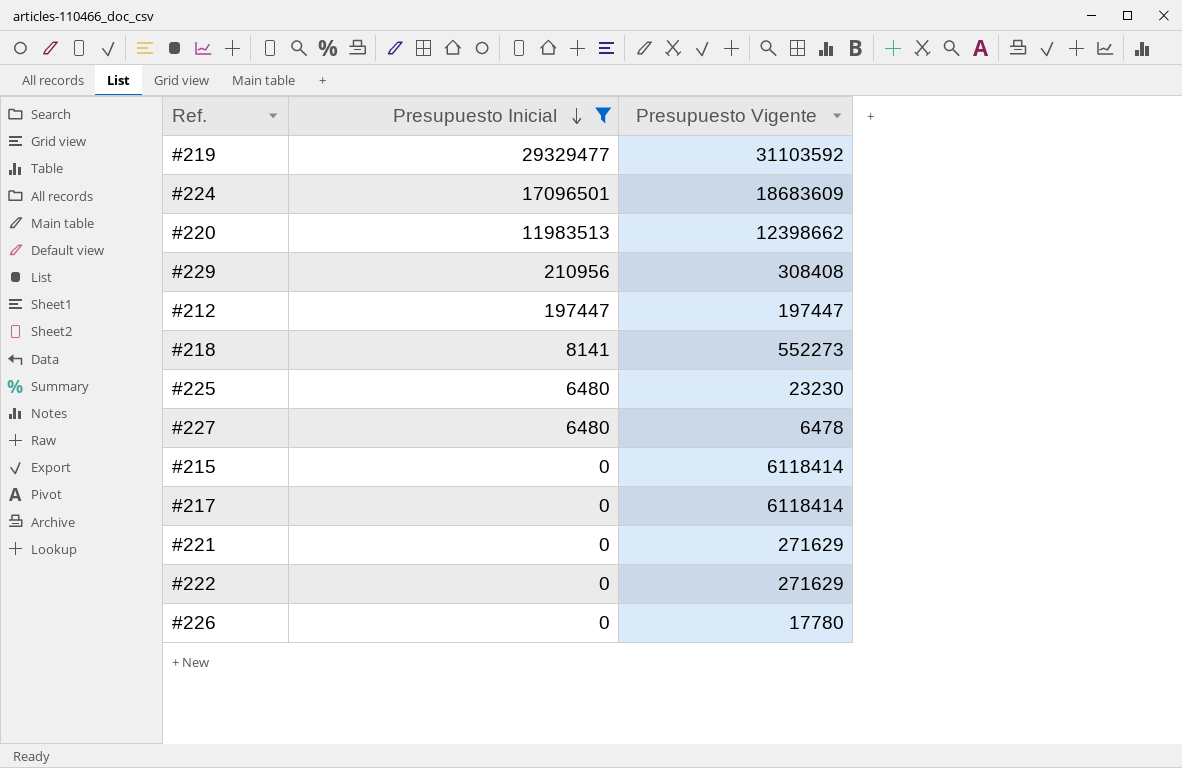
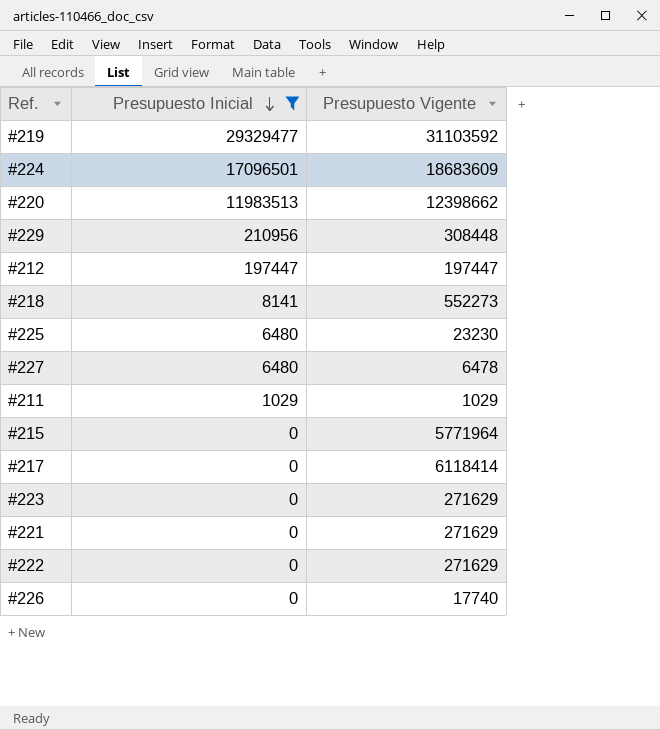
#229 | Presupuesto Vigente: 308408 -> 308448
row #211: none -> 1029 | 1029
#215 | Presupuesto Vigente: 6118414 -> 5771964
row #223: none -> 0 | 271629
#226 | Presupuesto Vigente: 17780 -> 17740

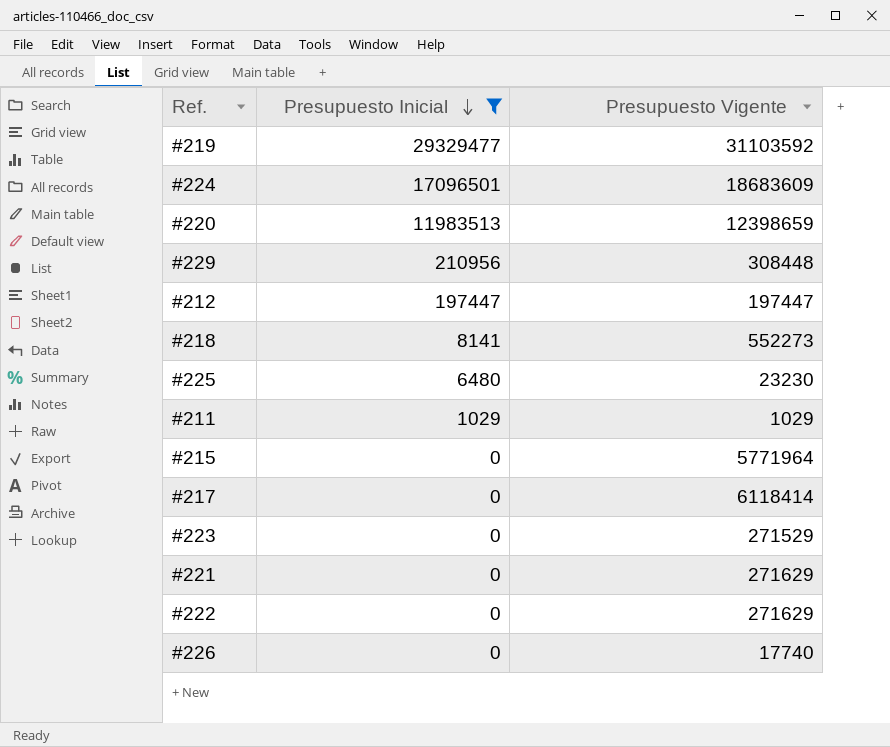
row #227: 6480 | 6478 -> none
#220 | Presupuesto Vigente: 12398662 -> 12398659
#223 | Presupuesto Vigente: 271629 -> 271529

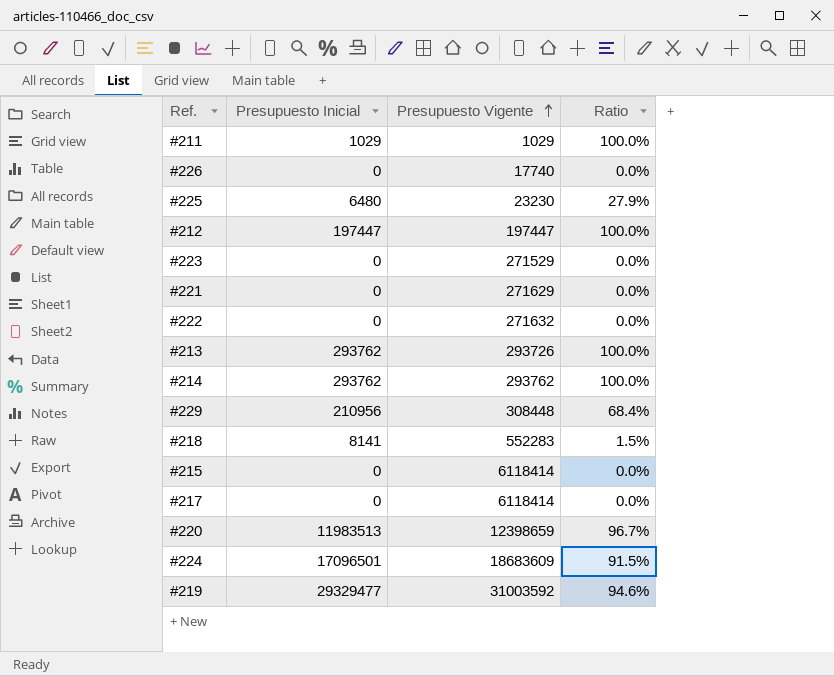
filter: Presupuesto Inicial != 293762 -> none
row order: Presupuesto Inicial descending -> Presupuesto Vigente ascending
column Ratio | formula: none -> [Presupuesto Inicial] / [Presupuesto Vigente]
#222 | Presupuesto Vigente: 271629 -> 271632
#218 | Presupuesto Vigente: 552273 -> 552283
#215 | Presupuesto Vigente: 5771964 -> 6118414
#219 | Presupuesto Vigente: 31103592 -> 31003592

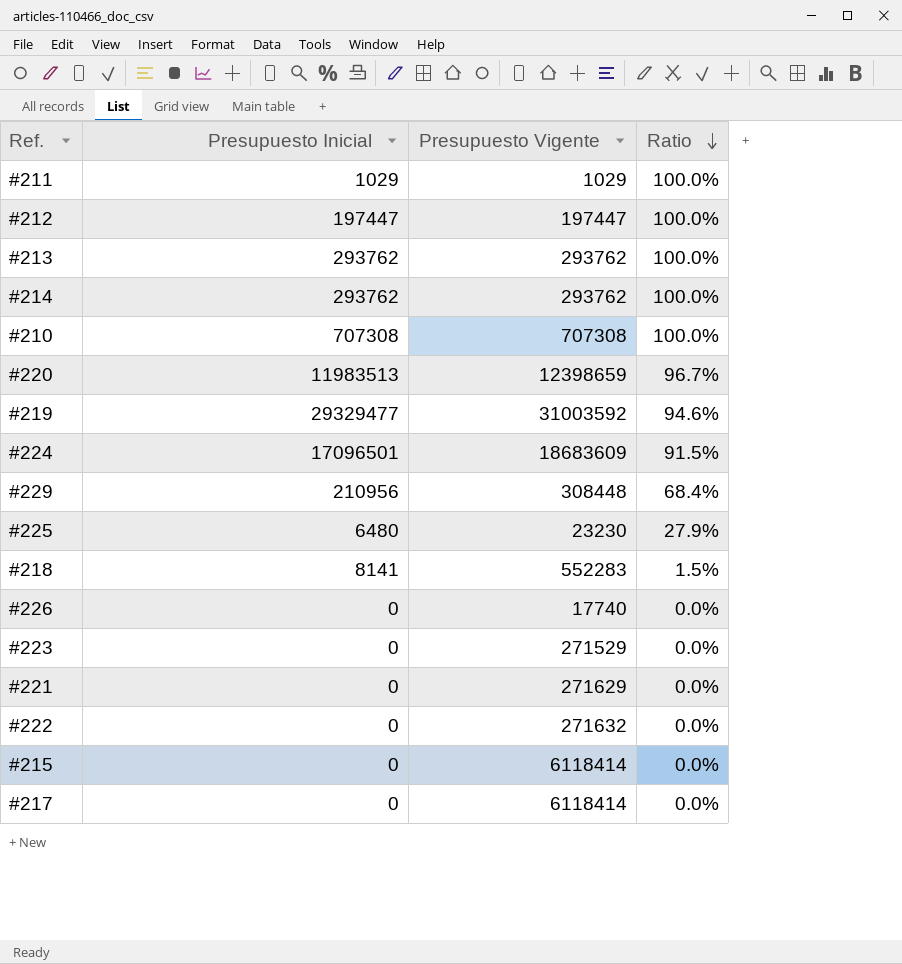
row order: Presupuesto Vigente ascending -> Ratio descending
#213 | Presupuesto Vigente: 293726 -> 293762
row #210: none -> 707308 | 707308 | 100.0%

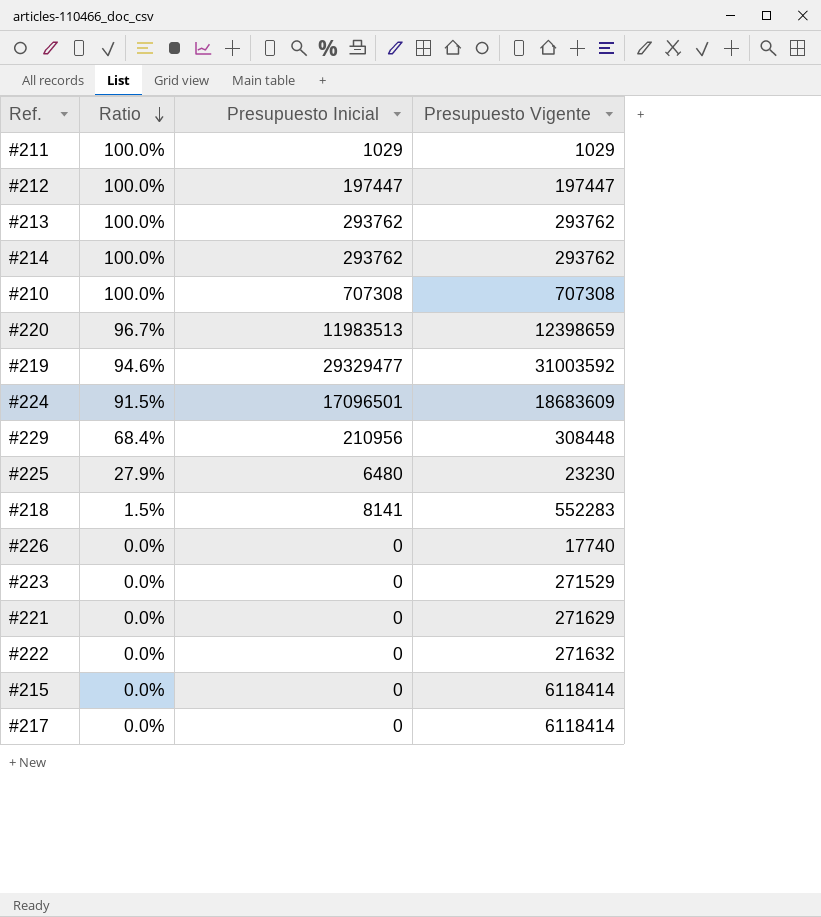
column Ratio | position: 4 -> 2

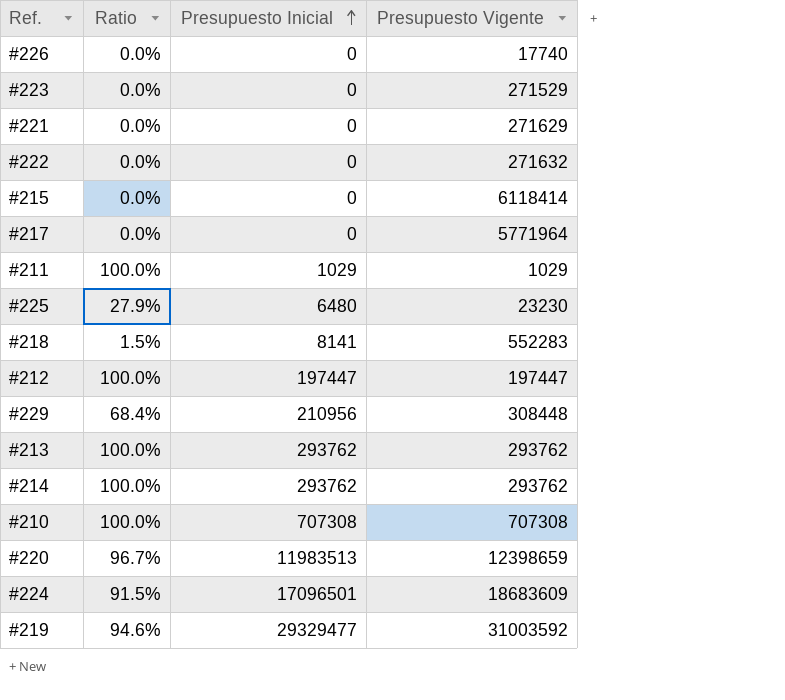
row order: Ratio descending -> Presupuesto Inicial ascending
#217 | Presupuesto Vigente: 6118414 -> 5771964

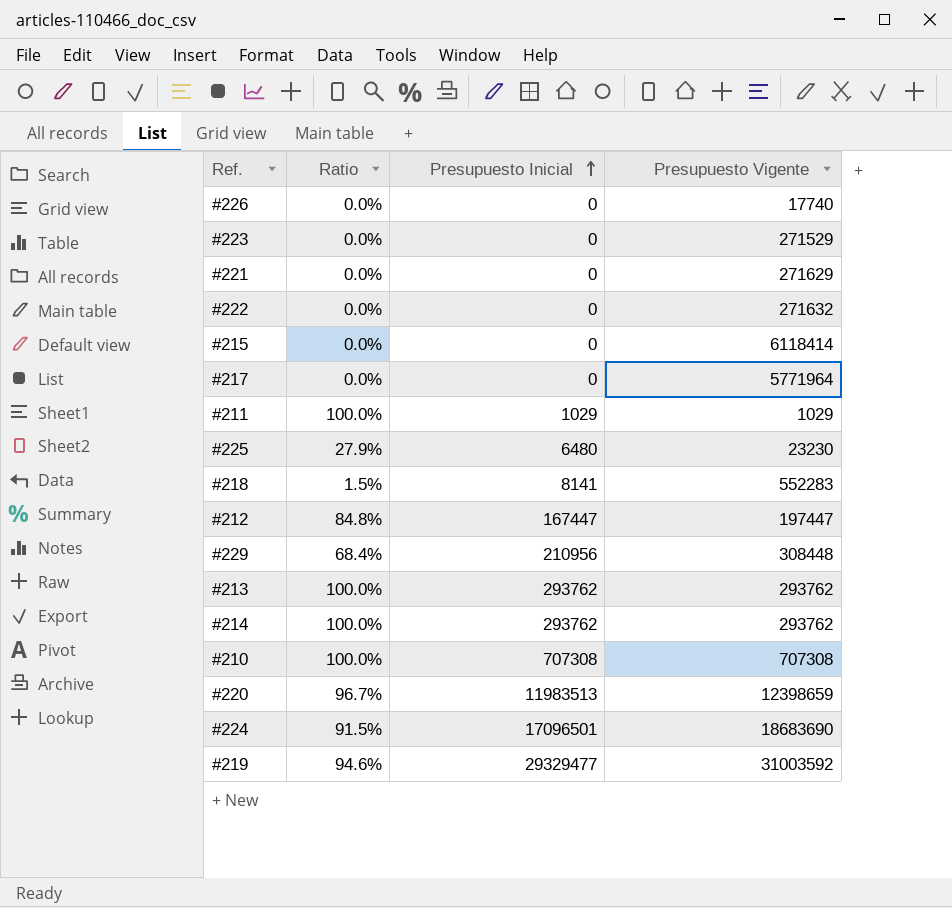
#212 | Ratio: 100.0% -> 84.8%
#212 | Presupuesto Inicial: 197447 -> 167447
#224 | Presupuesto Vigente: 18683609 -> 18683690

